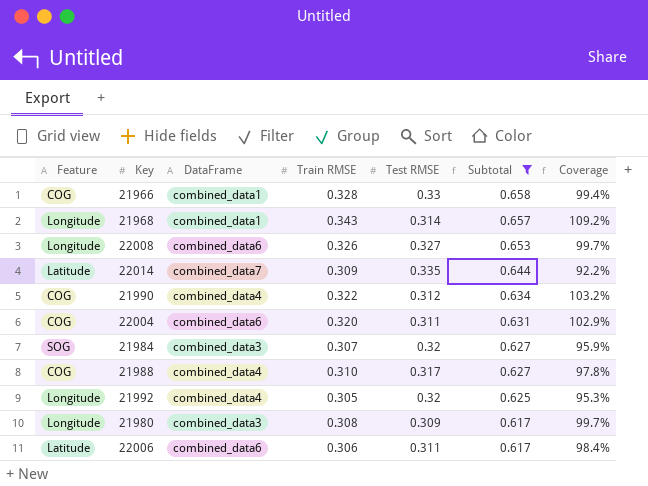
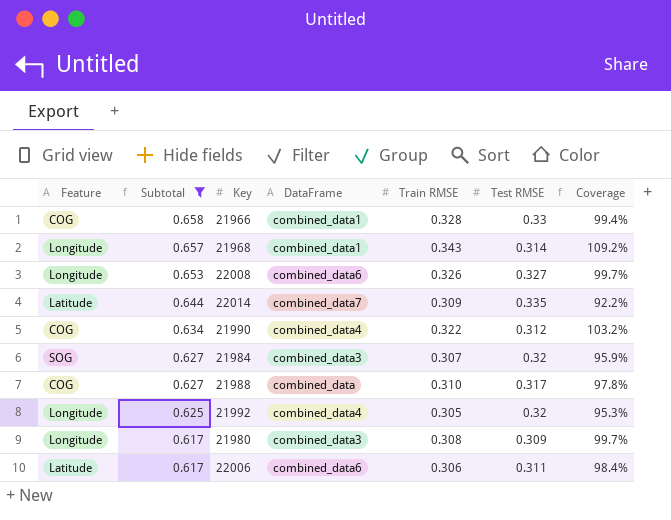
column Subtotal | position: 6 -> 2
row 22004: COG | combined_data6 | 0.320 | 0.311 | 0.631 | 102.9% -> none
21988 | DataFrame: combined_data4 -> combined_data

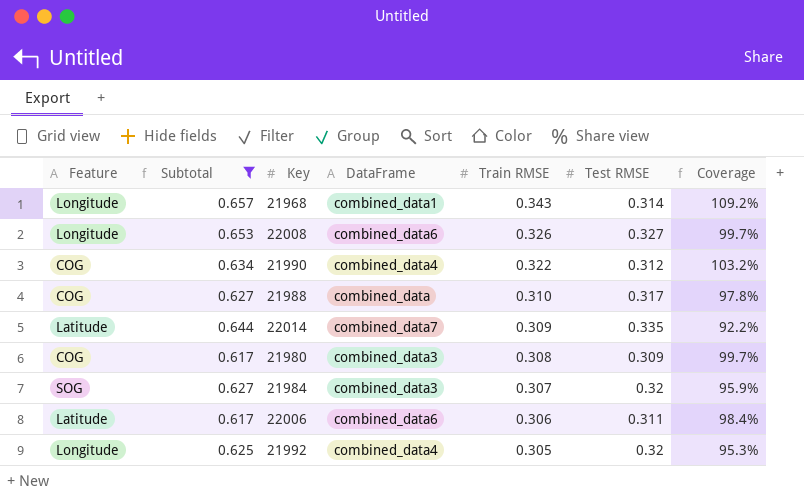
row order: Subtotal descending -> Train RMSE descending
row 21966: COG | 0.658 | combined_data1 | 0.328 | 0.33 | 99.4% -> none
21980 | Feature: Longitude -> COG

